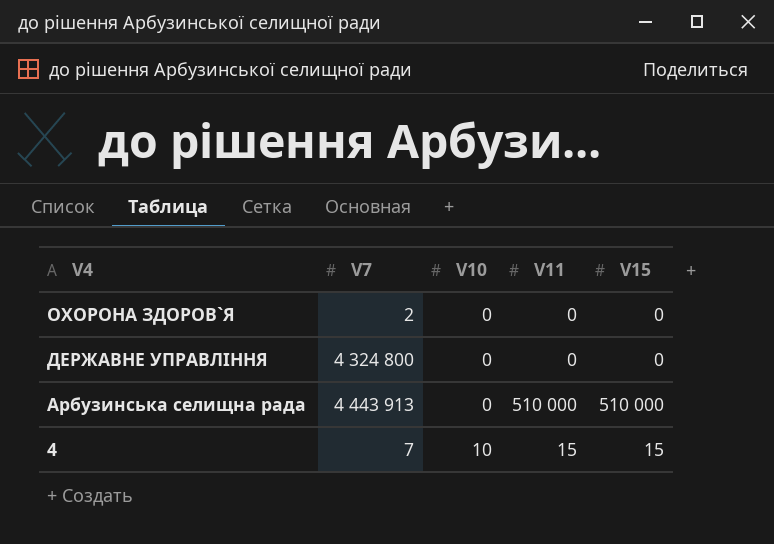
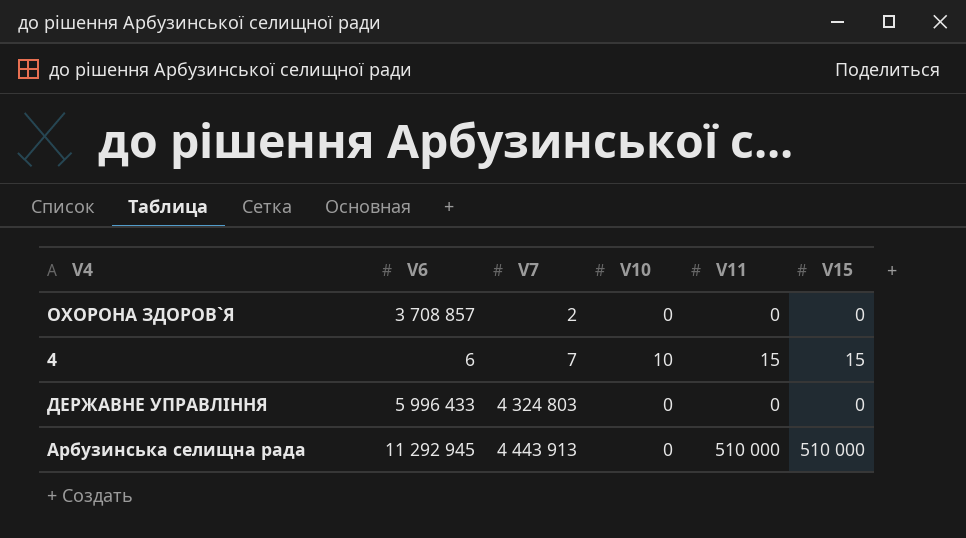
row order: V4 descending -> V7 ascending
column V6 | position: none -> 2
ДЕРЖАВНЕ УПРАВЛІННЯ | V7: 4 324 800 -> 4 324 803

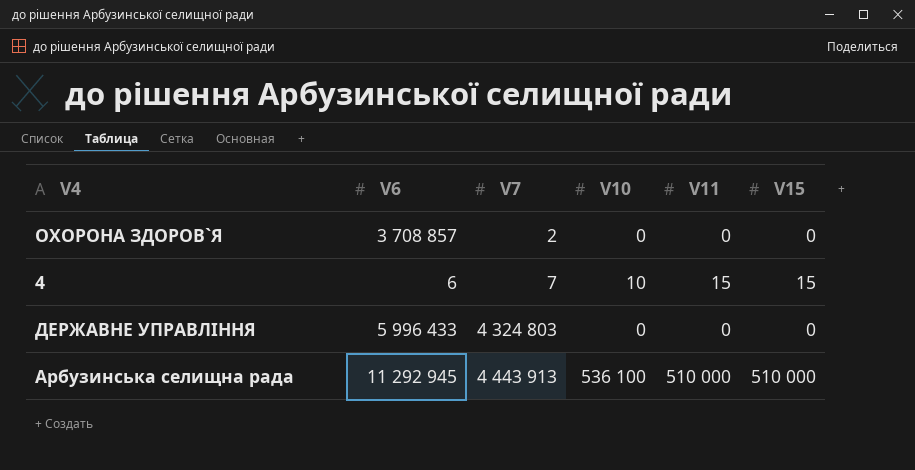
Арбузинська селищна рада | V10: 0 -> 536 100

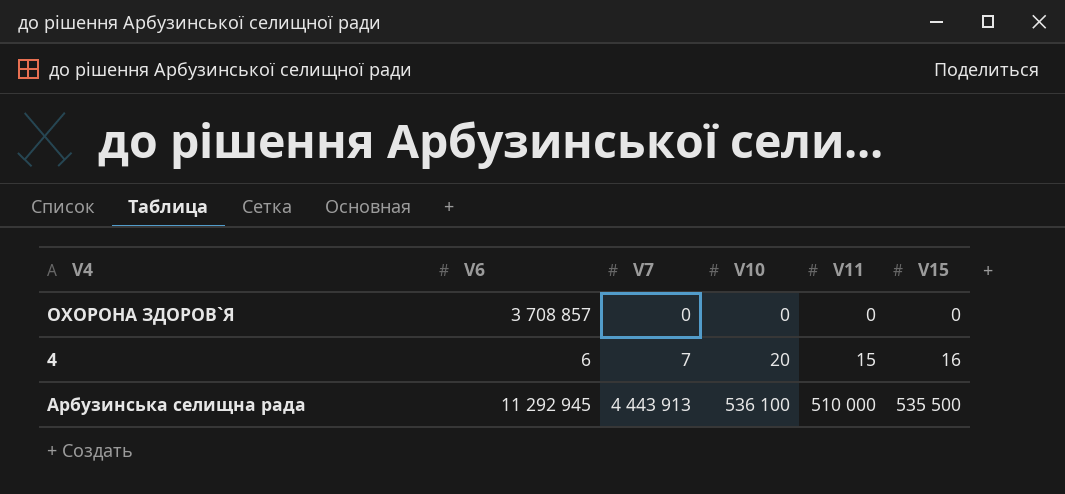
row ДЕРЖАВНЕ УПРАВЛІННЯ: 5 996 433 | 4 324 803 | 0 | 0 | 0 -> none
ОХОРОНА ЗДОРОВ`Я | V7: 2 -> 0
4 | V10: 10 -> 20
4 | V15: 15 -> 16
Арбузинська селищна рада | V15: 510 000 -> 535 500

